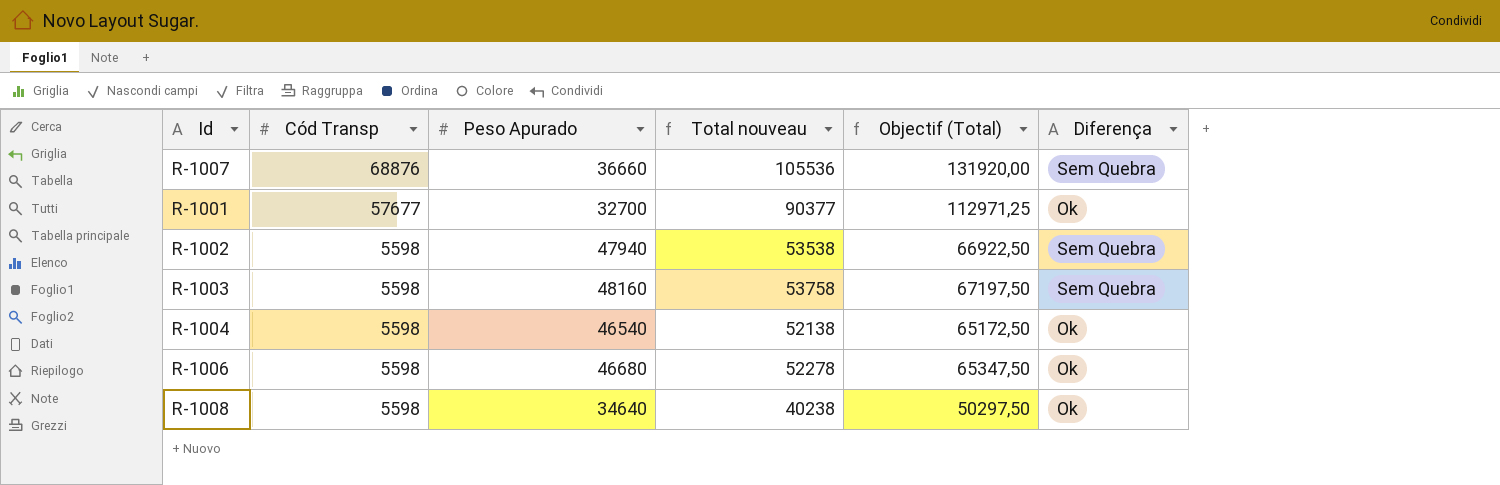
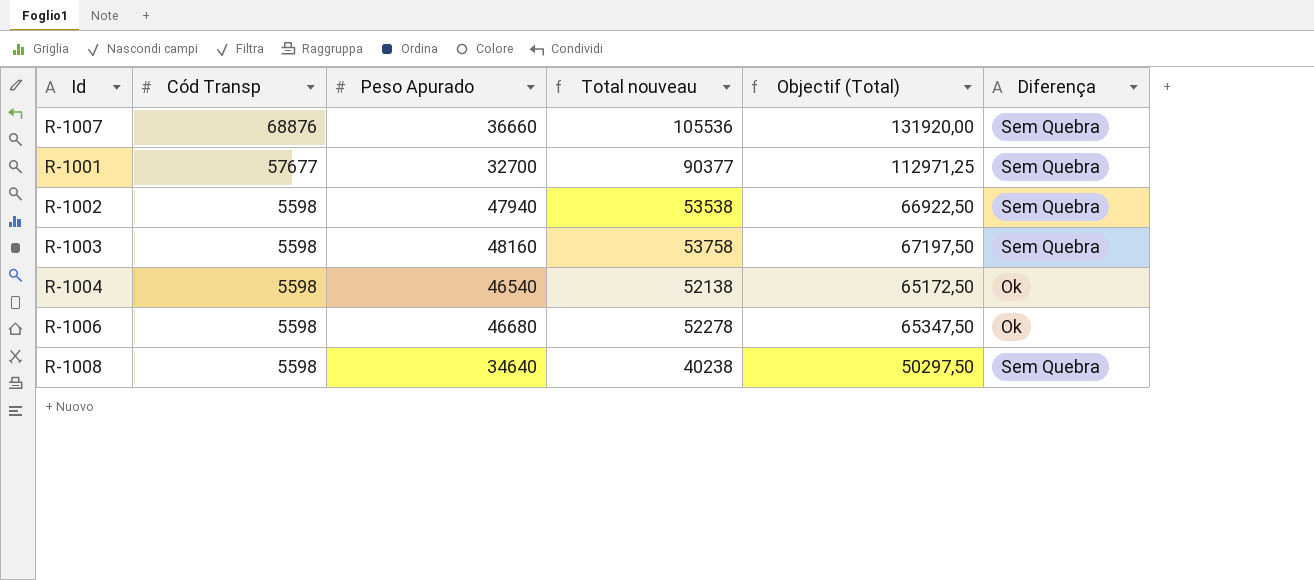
R-1001 | Diferença: Ok -> Sem Quebra
R-1008 | Diferença: Ok -> Sem Quebra

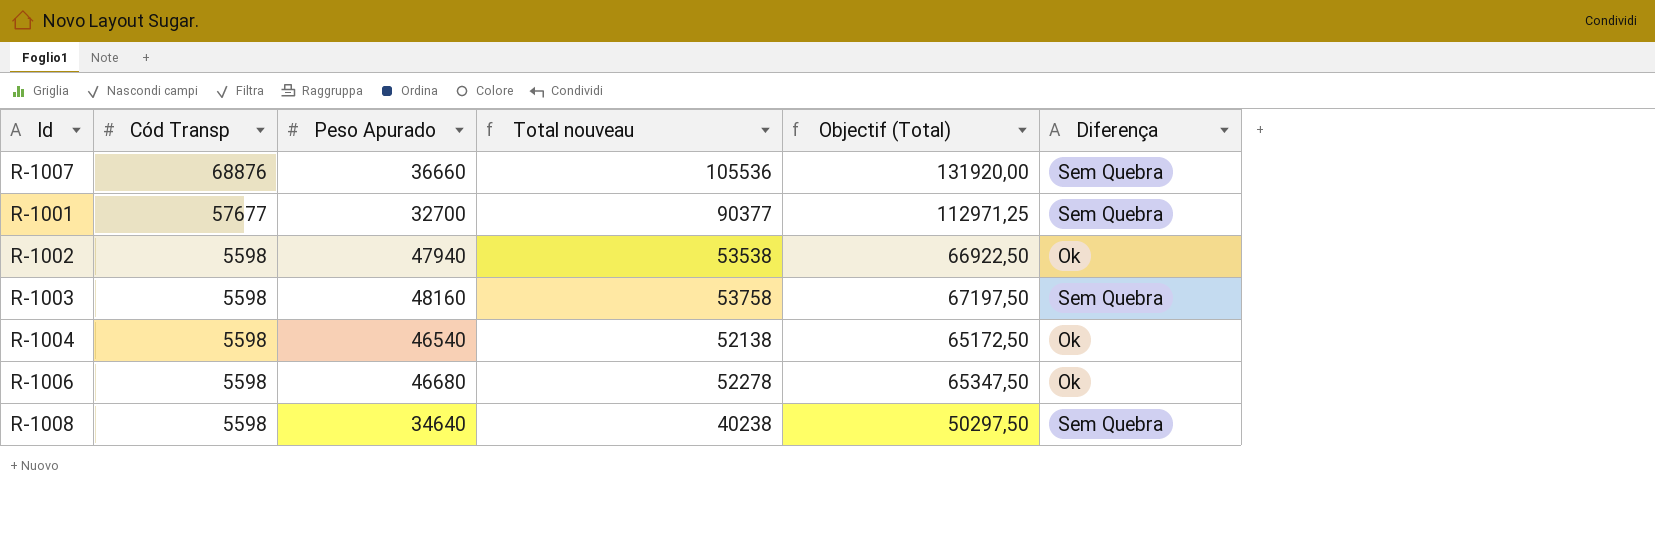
R-1002 | Diferença: Sem Quebra -> Ok

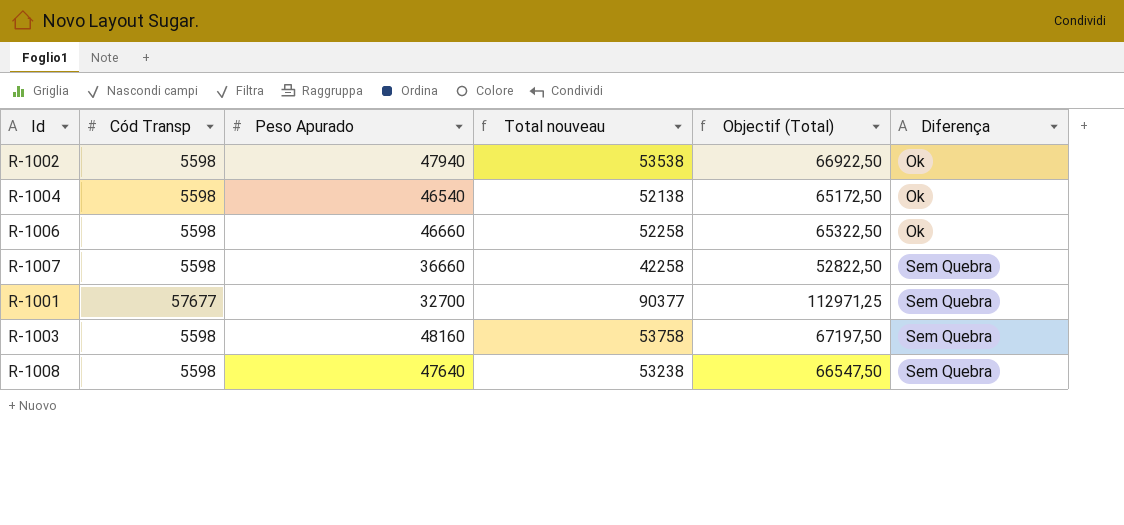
row order: Cód Transp descending -> Diferença ascending
R-1006 | Peso Apurado: 46680 -> 46660
R-1006 | Total nouveau: 52278 -> 52258
R-1006 | Objectif (Total): 65347,50 -> 65322,50
R-1007 | Cód Transp: 68876 -> 5598
R-1007 | Total nouveau: 105536 -> 42258
R-1007 | Objectif (Total): 131920,00 -> 52822,50
R-1008 | Peso Apurado: 34640 -> 47640
R-1008 | Total nouveau: 40238 -> 53238
R-1008 | Objectif (Total): 50297,50 -> 66547,50

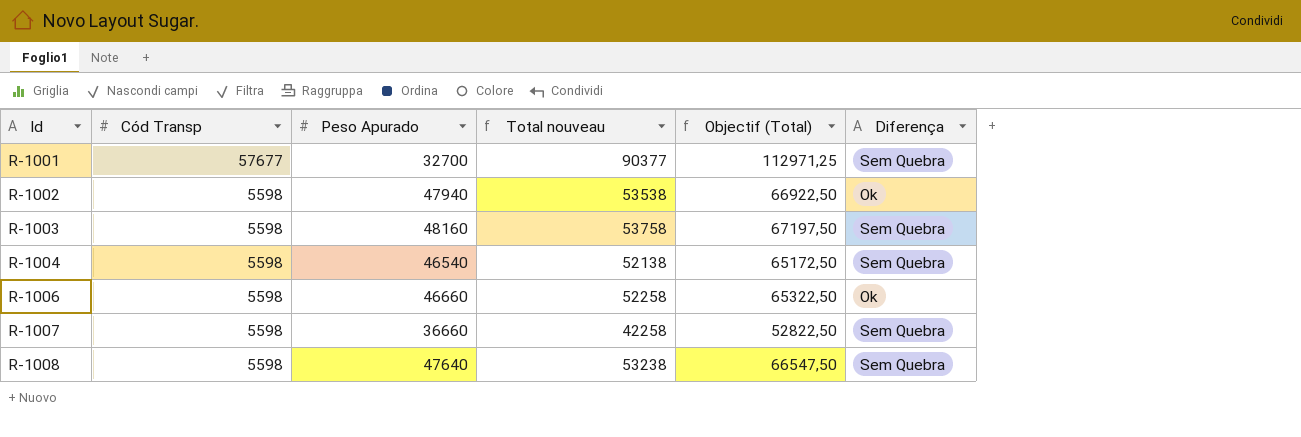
row order: Diferença ascending -> Id ascending
R-1004 | Diferença: Ok -> Sem Quebra

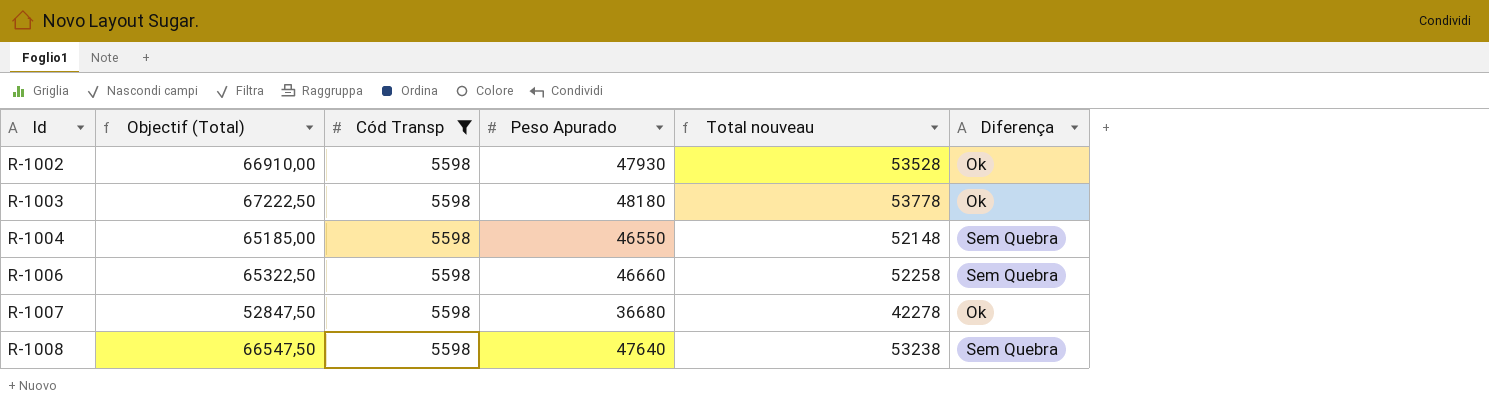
filter: none -> Cód Transp = 5598
column Objectif (Total) | position: 5 -> 2
R-1002 | Objectif (Total): 66922,50 -> 66910,00
R-1002 | Peso Apurado: 47940 -> 47930
R-1002 | Total nouveau: 53538 -> 53528
R-1003 | Objectif (Total): 67197,50 -> 67222,50
R-1003 | Peso Apurado: 48160 -> 48180
R-1003 | Total nouveau: 53758 -> 53778
R-1003 | Diferença: Sem Quebra -> Ok
R-1004 | Objectif (Total): 65172,50 -> 65185,00
R-1004 | Peso Apurado: 46540 -> 46550
R-1004 | Total nouveau: 52138 -> 52148
R-1006 | Diferença: Ok -> Sem Quebra
R-1007 | Objectif (Total): 52822,50 -> 52847,50
R-1007 | Peso Apurado: 36660 -> 36680
R-1007 | Total nouveau: 42258 -> 42278
R-1007 | Diferença: Sem Quebra -> Ok

